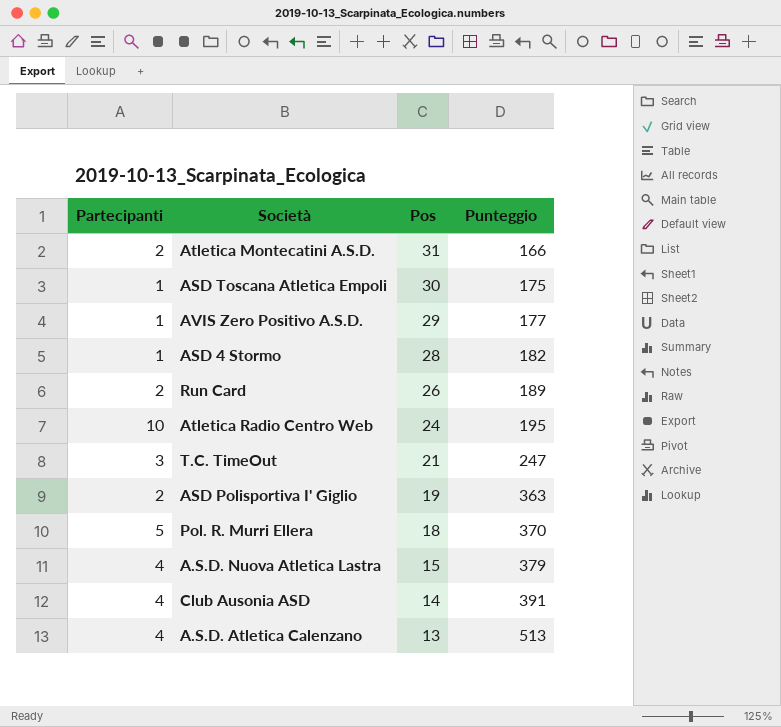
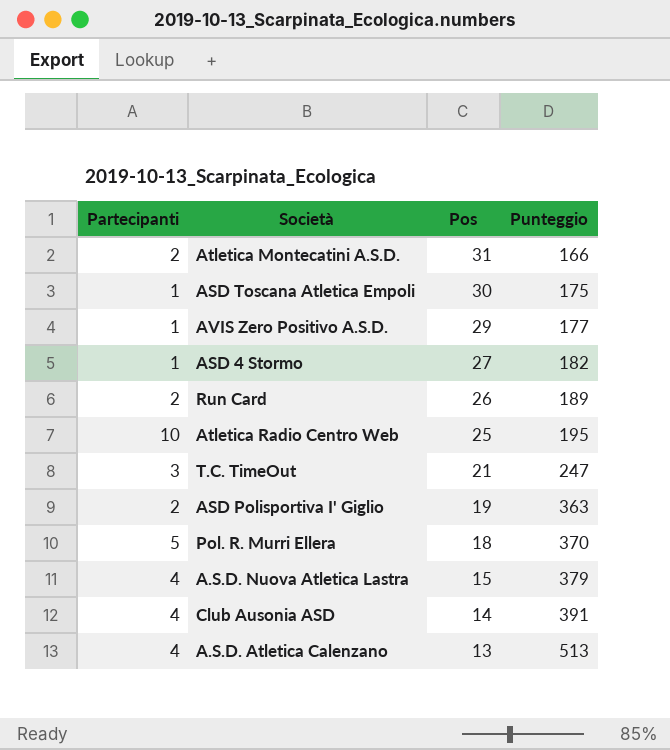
ASD 4 Stormo | Pos: 28 -> 27
Atletica Radio Centro Web | Pos: 24 -> 25

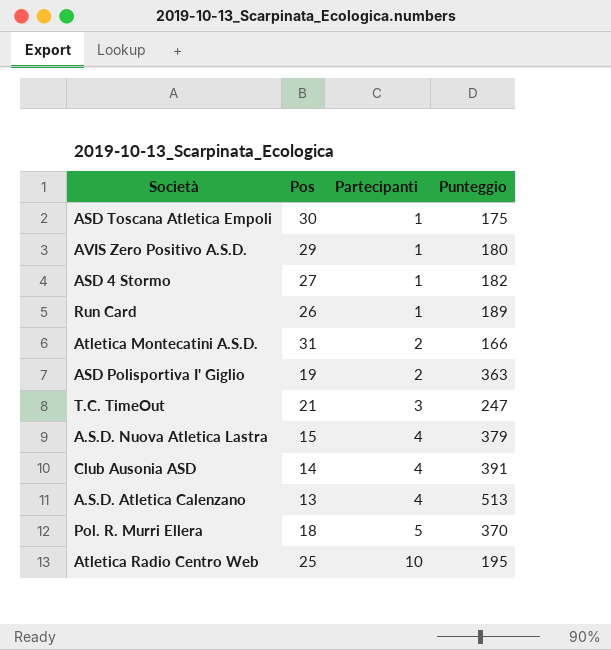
row order: Pos descending -> Partecipanti ascending
column Partecipanti | position: 1 -> 3
AVIS Zero Positivo A.S.D. | Punteggio: 177 -> 180
Run Card | Partecipanti: 2 -> 1

